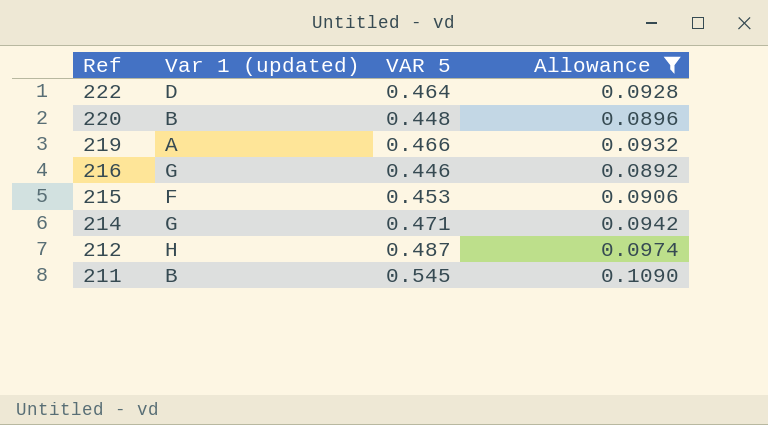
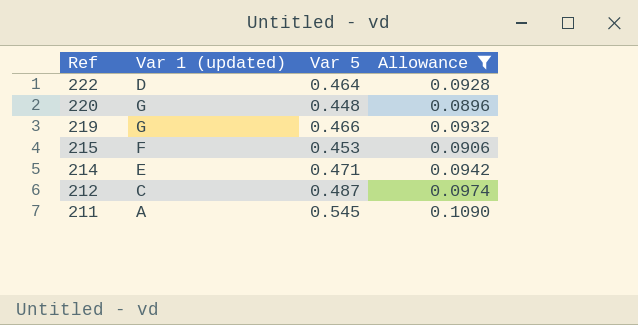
column name: VAR 5 -> Var 5
row 216: G | 0.446 | 0.0892 -> none
220 | Var 1 (updated): B -> G
219 | Var 1 (updated): A -> G
214 | Var 1 (updated): G -> E
212 | Var 1 (updated): H -> C
211 | Var 1 (updated): B -> A

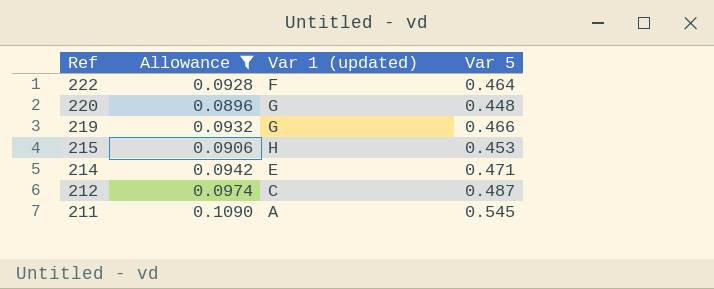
column Allowance | position: 4 -> 2
222 | Var 1 (updated): D -> F
215 | Var 1 (updated): F -> H

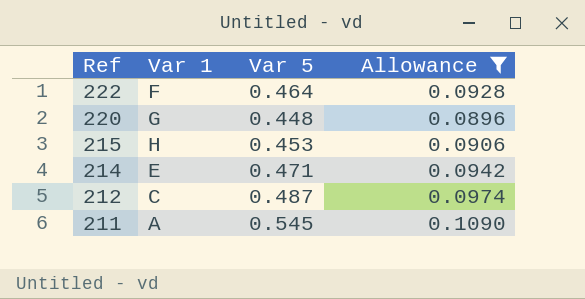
column name: Var 1 (updated) -> Var 1
column Allowance | position: 2 -> 4
row 219: 0.0932 | G | 0.466 -> none

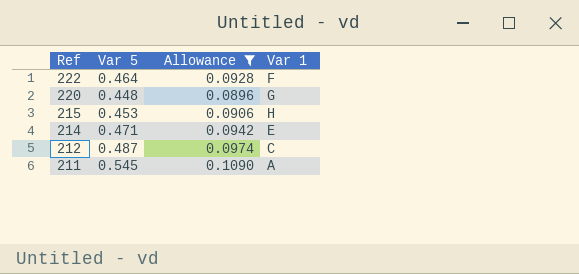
column Var 1 | position: 2 -> 4

